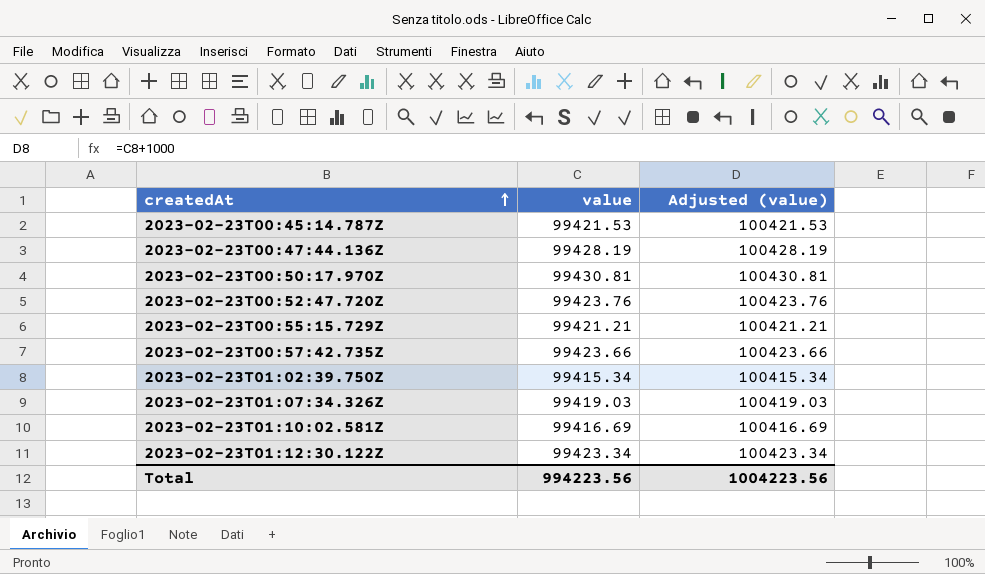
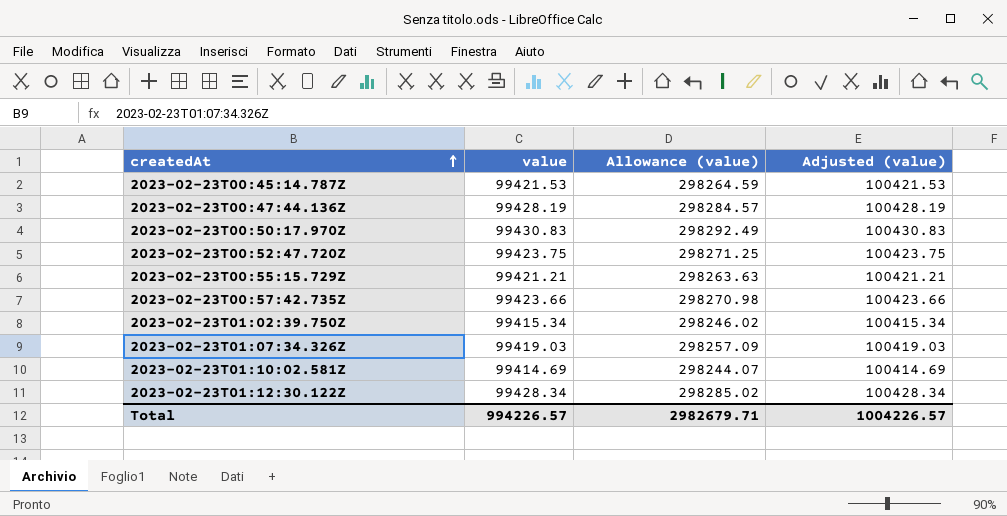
column Allowance (value) | formula: none -> [value] * 3
2023-02-23T00:50:17.970Z | value: 99430.81 -> 99430.83
2023-02-23T00:50:17.970Z | Adjusted (value): 100430.81 -> 100430.83
2023-02-23T00:52:47.720Z | value: 99423.76 -> 99423.75
2023-02-23T00:52:47.720Z | Adjusted (value): 100423.76 -> 100423.75
2023-02-23T01:10:02.581Z | value: 99416.69 -> 99414.69
2023-02-23T01:10:02.581Z | Adjusted (value): 100416.69 -> 100414.69
2023-02-23T01:12:30.122Z | value: 99423.34 -> 99428.34
2023-02-23T01:12:30.122Z | Adjusted (value): 100423.34 -> 100428.34
Total | value: 994223.56 -> 994226.57
Total | Adjusted (value): 1004223.56 -> 1004226.57

